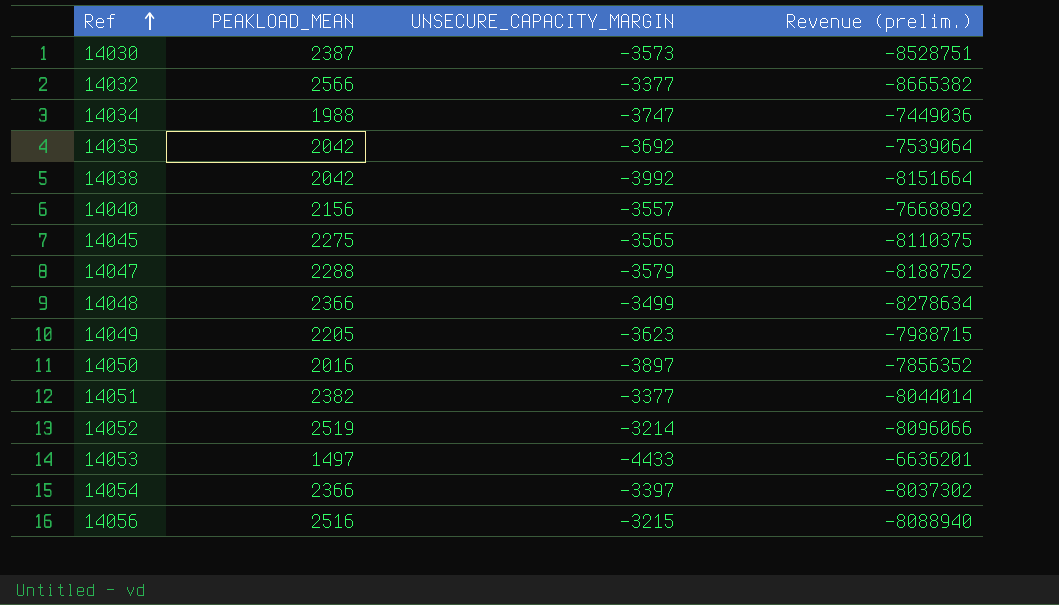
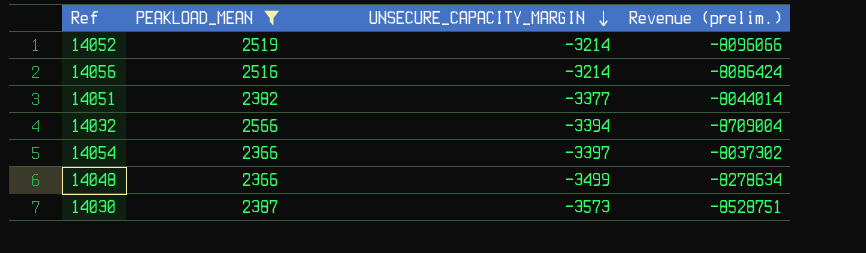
filter: none -> PEAKLOAD_MEAN >= 2366
row order: Ref ascending -> UNSECURE_CAPACITY_MARGIN descending
14056 | UNSECURE_CAPACITY_MARGIN: -3215 -> -3214
14056 | Revenue (prelim.): -8088940 -> -8086424
14032 | UNSECURE_CAPACITY_MARGIN: -3377 -> -3394
14032 | Revenue (prelim.): -8665382 -> -8709004

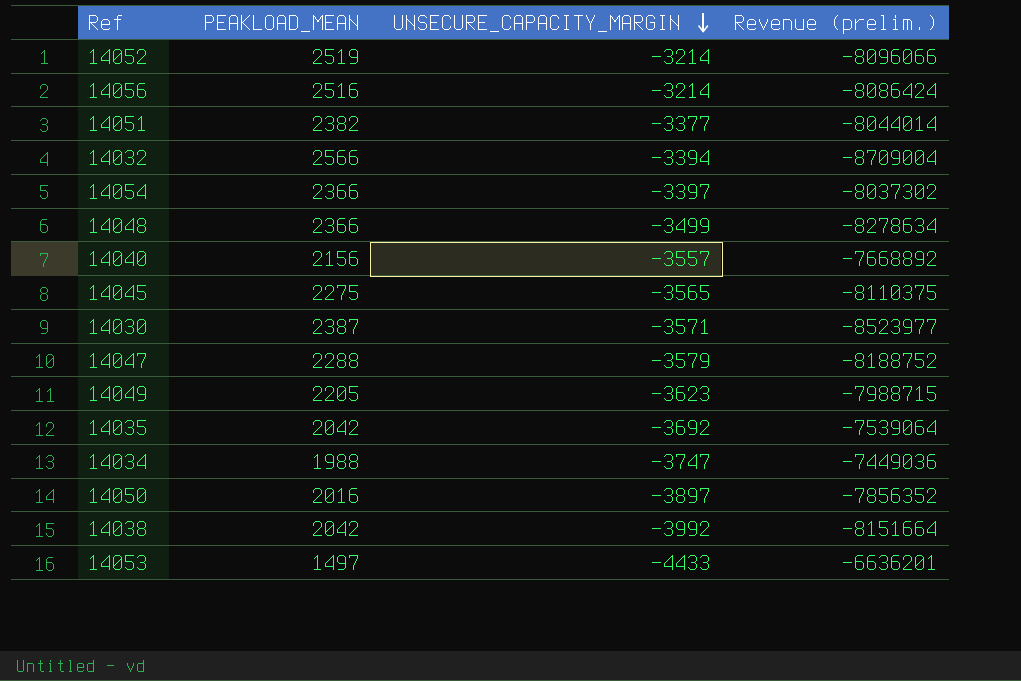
filter: PEAKLOAD_MEAN >= 2366 -> none
14030 | UNSECURE_CAPACITY_MARGIN: -3573 -> -3571
14030 | Revenue (prelim.): -8528751 -> -8523977

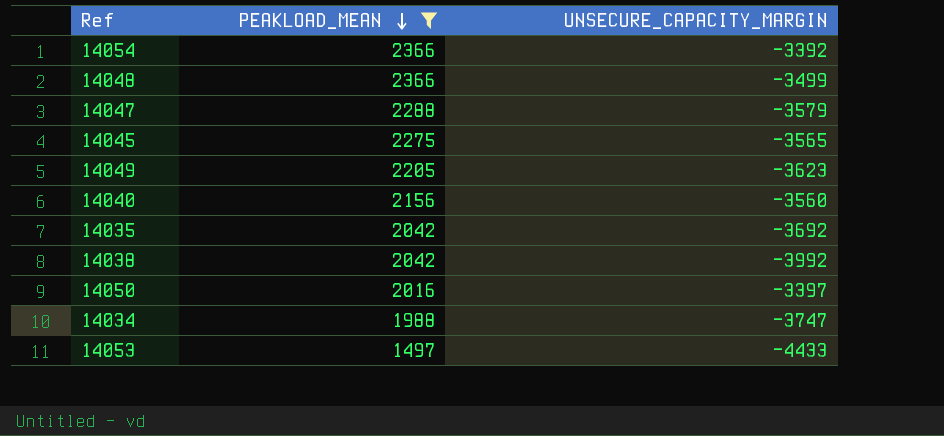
filter: none -> PEAKLOAD_MEAN <= 2366
row order: UNSECURE_CAPACITY_MARGIN descending -> PEAKLOAD_MEAN descending
column Revenue (prelim.) | formula: [PEAKLOAD_MEAN] * [UNSECURE_CAPACITY_MARGIN] -> none
14054 | UNSECURE_CAPACITY_MARGIN: -3397 -> -3392
14040 | UNSECURE_CAPACITY_MARGIN: -3557 -> -3560
14050 | UNSECURE_CAPACITY_MARGIN: -3897 -> -3397

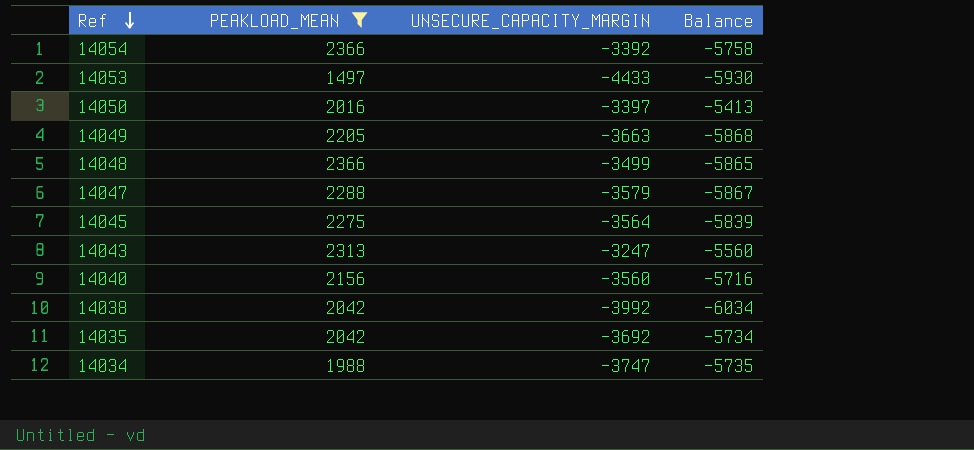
row order: PEAKLOAD_MEAN descending -> Ref descending
column Balance | formula: none -> [UNSECURE_CAPACITY_MARGIN] - [PEAKLOAD_MEAN]
14049 | UNSECURE_CAPACITY_MARGIN: -3623 -> -3663
14045 | UNSECURE_CAPACITY_MARGIN: -3565 -> -3564
row 14043: none -> 2313 | -3247 | -5560

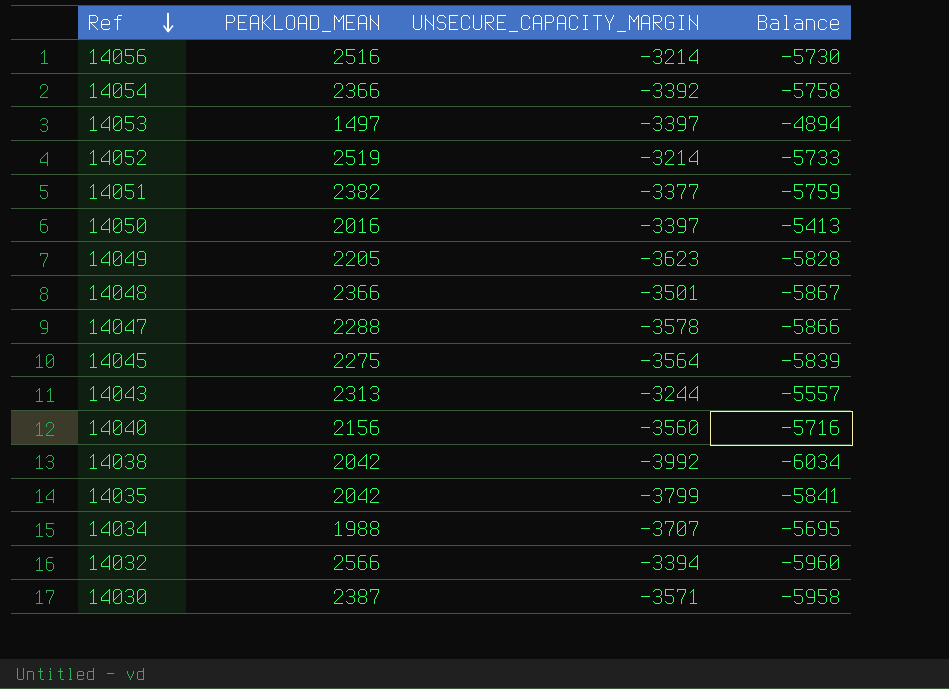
filter: PEAKLOAD_MEAN <= 2366 -> none
14053 | UNSECURE_CAPACITY_MARGIN: -4433 -> -3397
14053 | Balance: -5930 -> -4894
14049 | UNSECURE_CAPACITY_MARGIN: -3663 -> -3623
14049 | Balance: -5868 -> -5828
14048 | UNSECURE_CAPACITY_MARGIN: -3499 -> -3501
14048 | Balance: -5865 -> -5867
14047 | UNSECURE_CAPACITY_MARGIN: -3579 -> -3578
14047 | Balance: -5867 -> -5866
14043 | UNSECURE_CAPACITY_MARGIN: -3247 -> -3244
14043 | Balance: -5560 -> -5557
14035 | UNSECURE_CAPACITY_MARGIN: -3692 -> -3799
14035 | Balance: -5734 -> -5841
14034 | UNSECURE_CAPACITY_MARGIN: -3747 -> -3707
14034 | Balance: -5735 -> -5695

